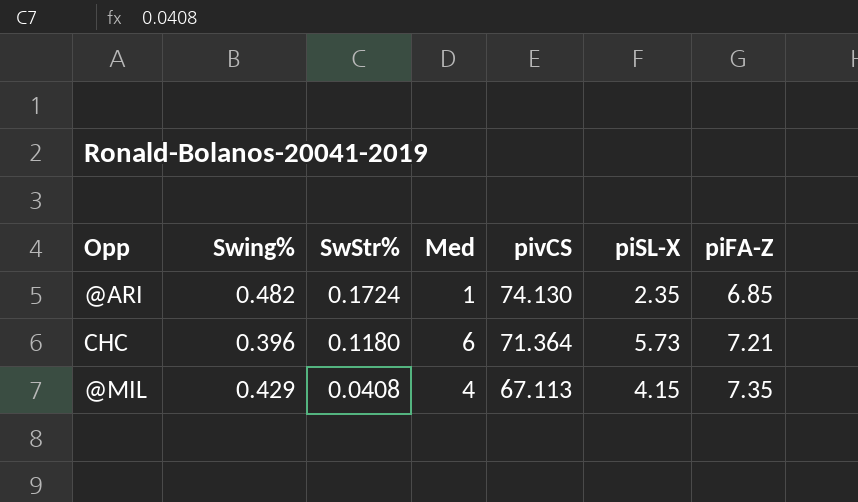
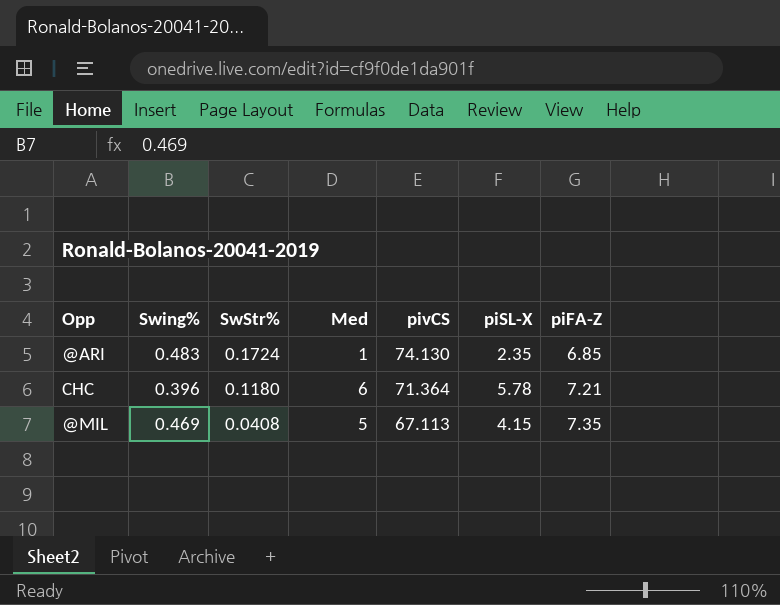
@ARI | Swing%: 0.482 -> 0.483
CHC | piSL-X: 5.73 -> 5.78
@MIL | Swing%: 0.429 -> 0.469
@MIL | Med: 4 -> 5

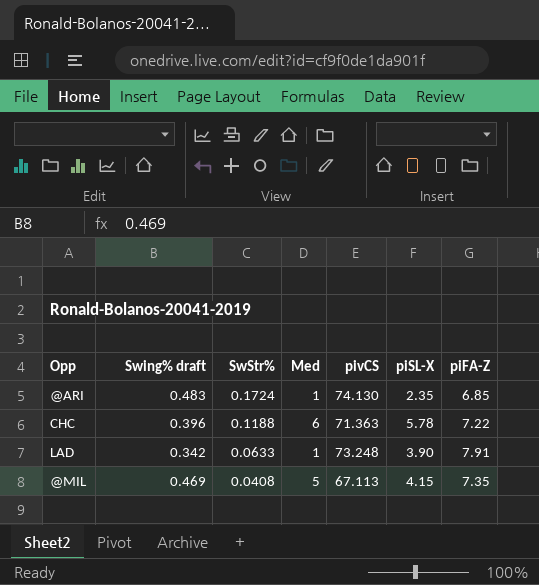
column name: Swing% -> Swing% draft
CHC | SwStr%: 0.1180 -> 0.1188
CHC | pivCS: 71.364 -> 71.363
CHC | piFA-Z: 7.21 -> 7.22
row LAD: none -> 0.342 | 0.0633 | 1 | 73.248 | 3.90 | 7.91

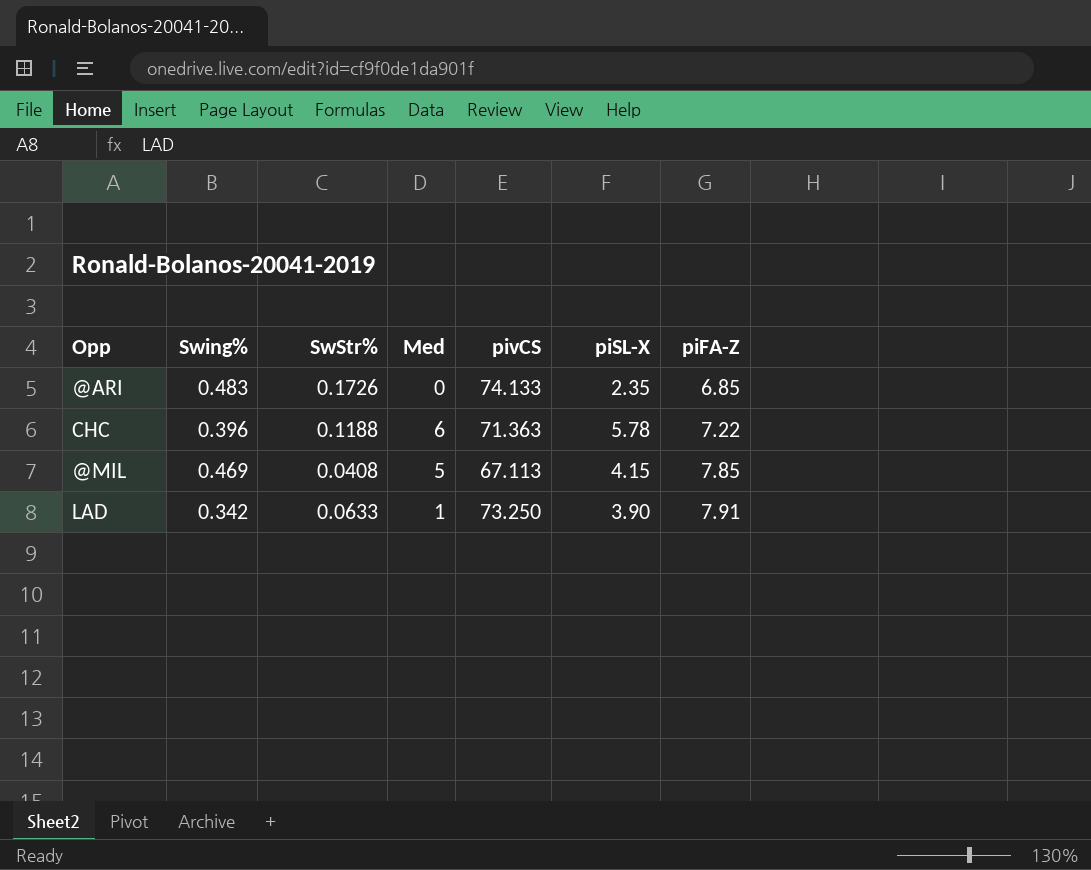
row order: SwStr% descending -> piFA-Z ascending
column name: Swing% draft -> Swing%
@ARI | SwStr%: 0.1724 -> 0.1726
@ARI | Med: 1 -> 0
@ARI | pivCS: 74.130 -> 74.133
@MIL | piFA-Z: 7.35 -> 7.85
LAD | pivCS: 73.248 -> 73.250

